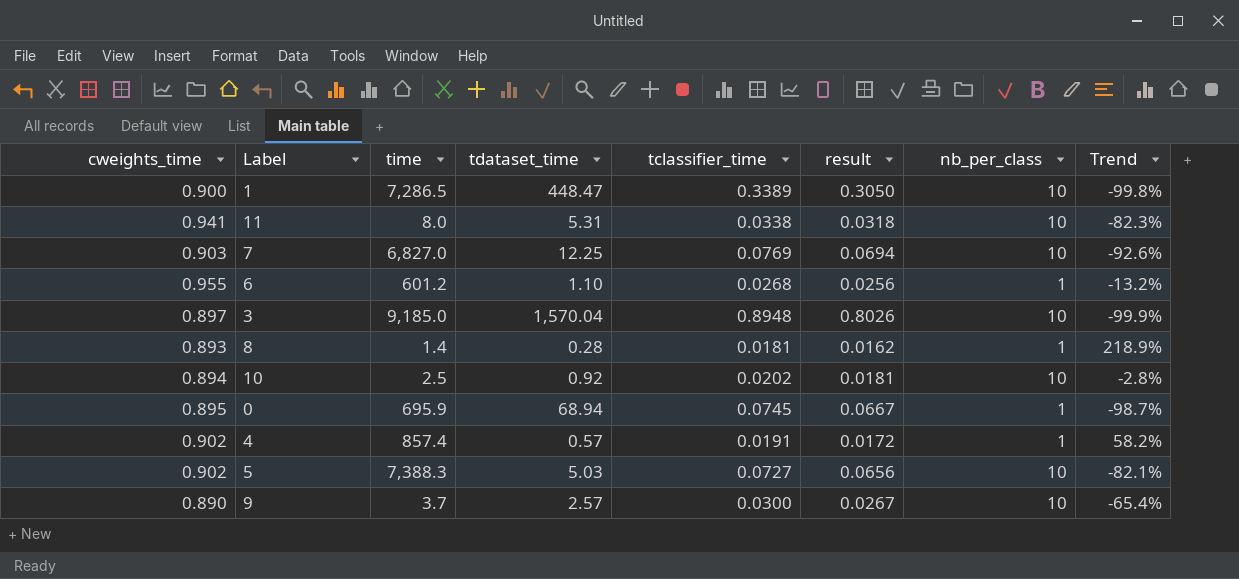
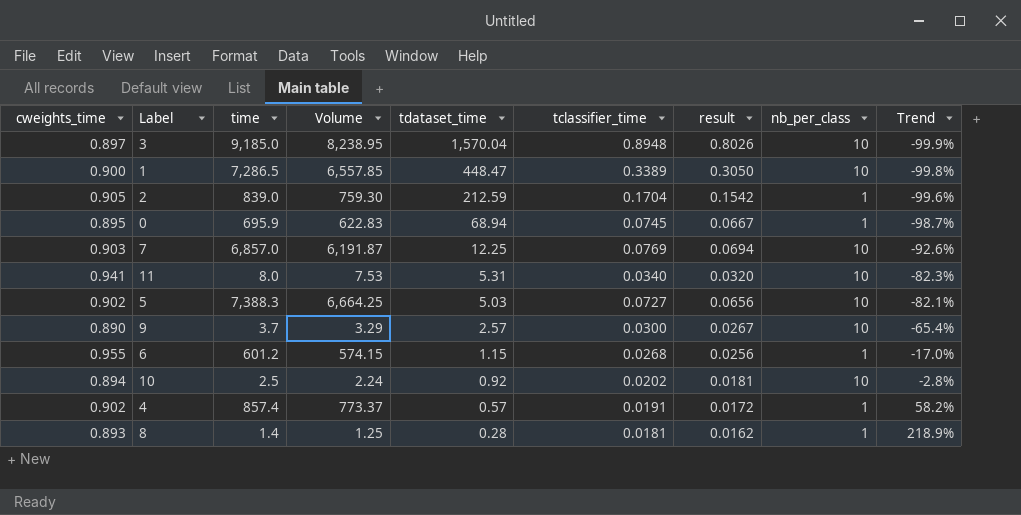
row order: none -> tdataset_time descending
column Volume | formula: none -> [cweights_time] * [time]
row 2: none -> 0.905 | 839.0 | 759.30 | 212.59 | 0.1704 | 0.1542 | 1 | -99.6%
7 | time: 6,827.0 -> 6,857.0
11 | tclassifier_time: 0.0338 -> 0.0340
11 | result: 0.0318 -> 0.0320
6 | tdataset_time: 1.10 -> 1.15
6 | Trend: -13.2% -> -17.0%

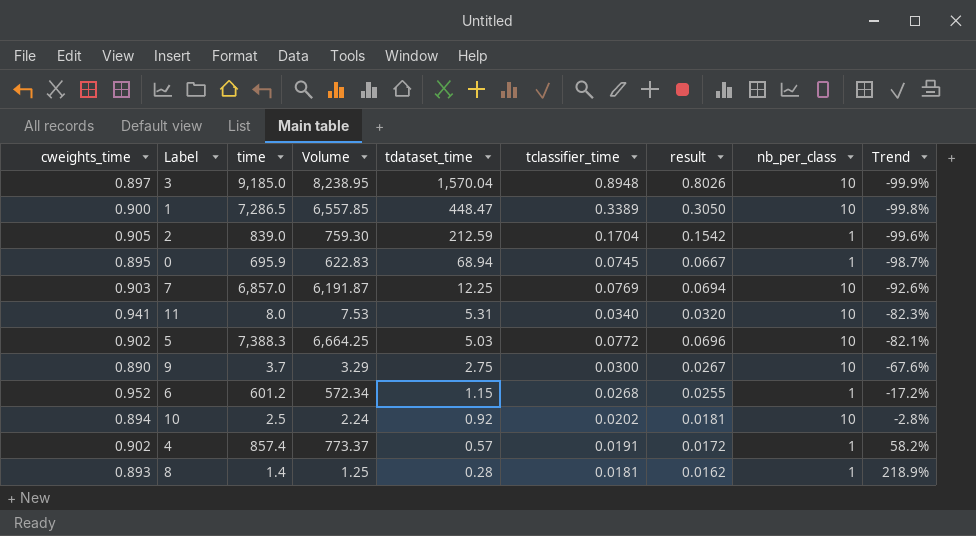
5 | tclassifier_time: 0.0727 -> 0.0772
5 | result: 0.0656 -> 0.0696
9 | tdataset_time: 2.57 -> 2.75
9 | Trend: -65.4% -> -67.6%
6 | cweights_time: 0.955 -> 0.952
6 | Volume: 574.15 -> 572.34
6 | result: 0.0256 -> 0.0255
6 | Trend: -17.0% -> -17.2%

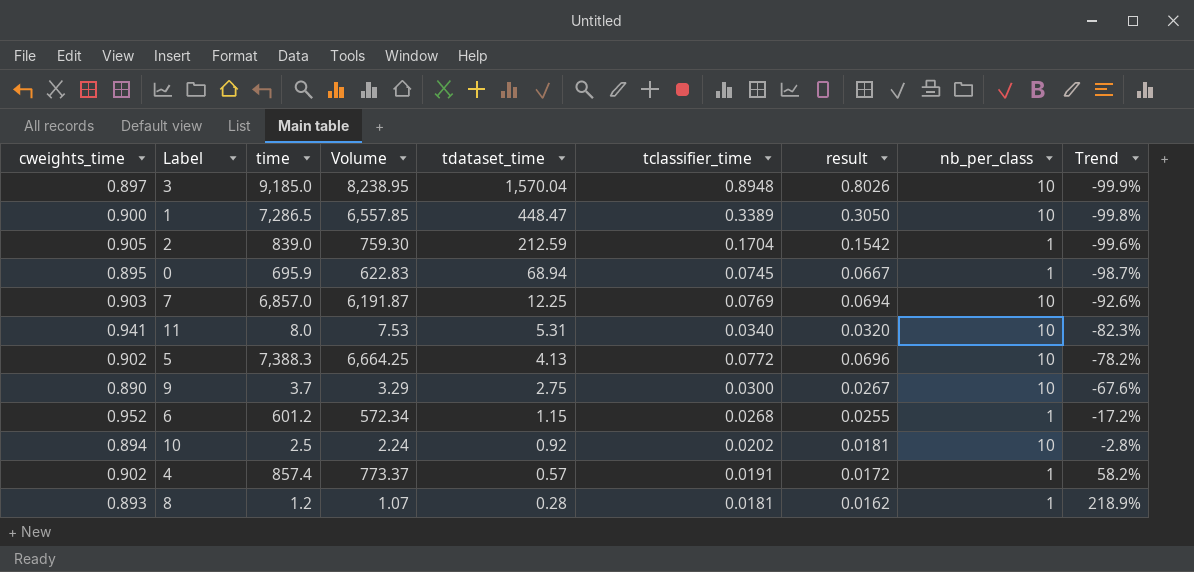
5 | tdataset_time: 5.03 -> 4.13
5 | Trend: -82.1% -> -78.2%
8 | time: 1.4 -> 1.2
8 | Volume: 1.25 -> 1.07

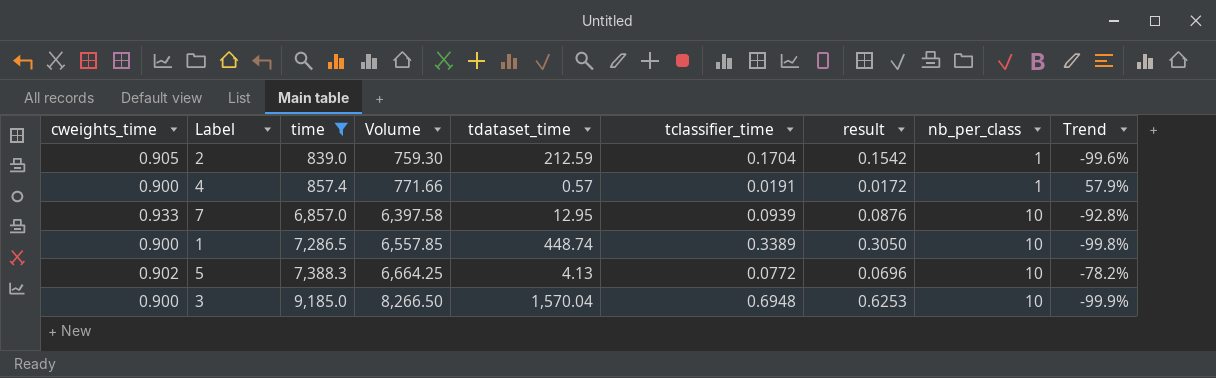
filter: none -> time >= 839.0
row order: tdataset_time descending -> time ascending
4 | cweights_time: 0.902 -> 0.900
4 | Volume: 773.37 -> 771.66
4 | Trend: 58.2% -> 57.9%
7 | cweights_time: 0.903 -> 0.933
7 | Volume: 6,191.87 -> 6,397.58
7 | tdataset_time: 12.25 -> 12.95
7 | tclassifier_time: 0.0769 -> 0.0939
7 | result: 0.0694 -> 0.0876
7 | Trend: -92.6% -> -92.8%
1 | tdataset_time: 448.47 -> 448.74
3 | cweights_time: 0.897 -> 0.900
3 | Volume: 8,238.95 -> 8,266.50
3 | tclassifier_time: 0.8948 -> 0.6948
3 | result: 0.8026 -> 0.6253

